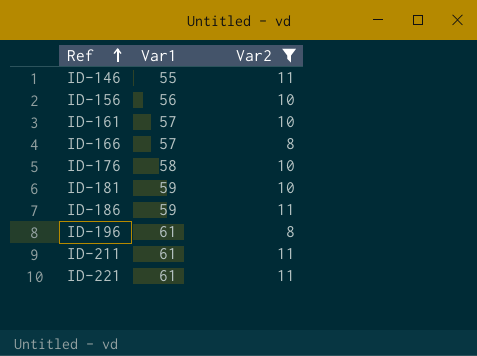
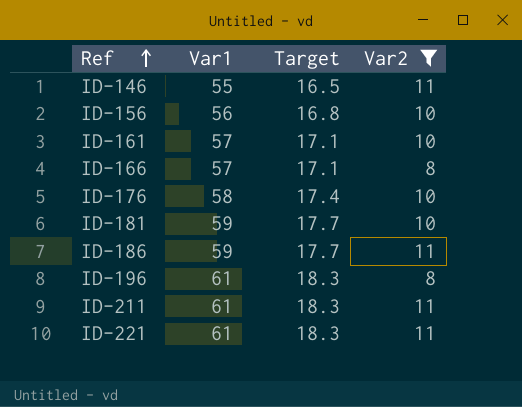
column Target | formula: none -> [Var1] * 0.3

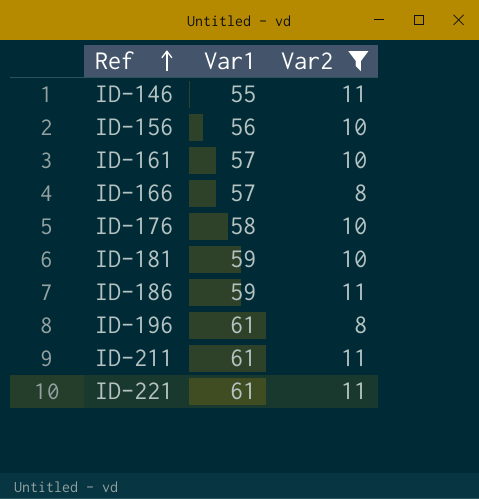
column Target | formula: [Var1] * 0.3 -> none

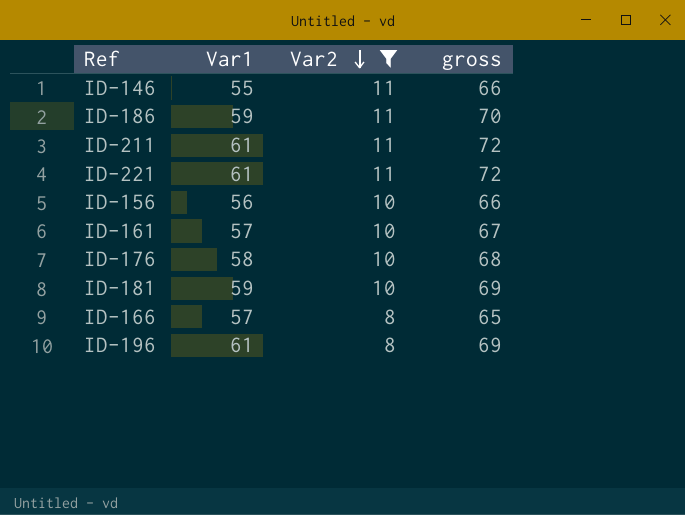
row order: Ref ascending -> Var2 descending
column gross | formula: none -> [Var1] + [Var2]

